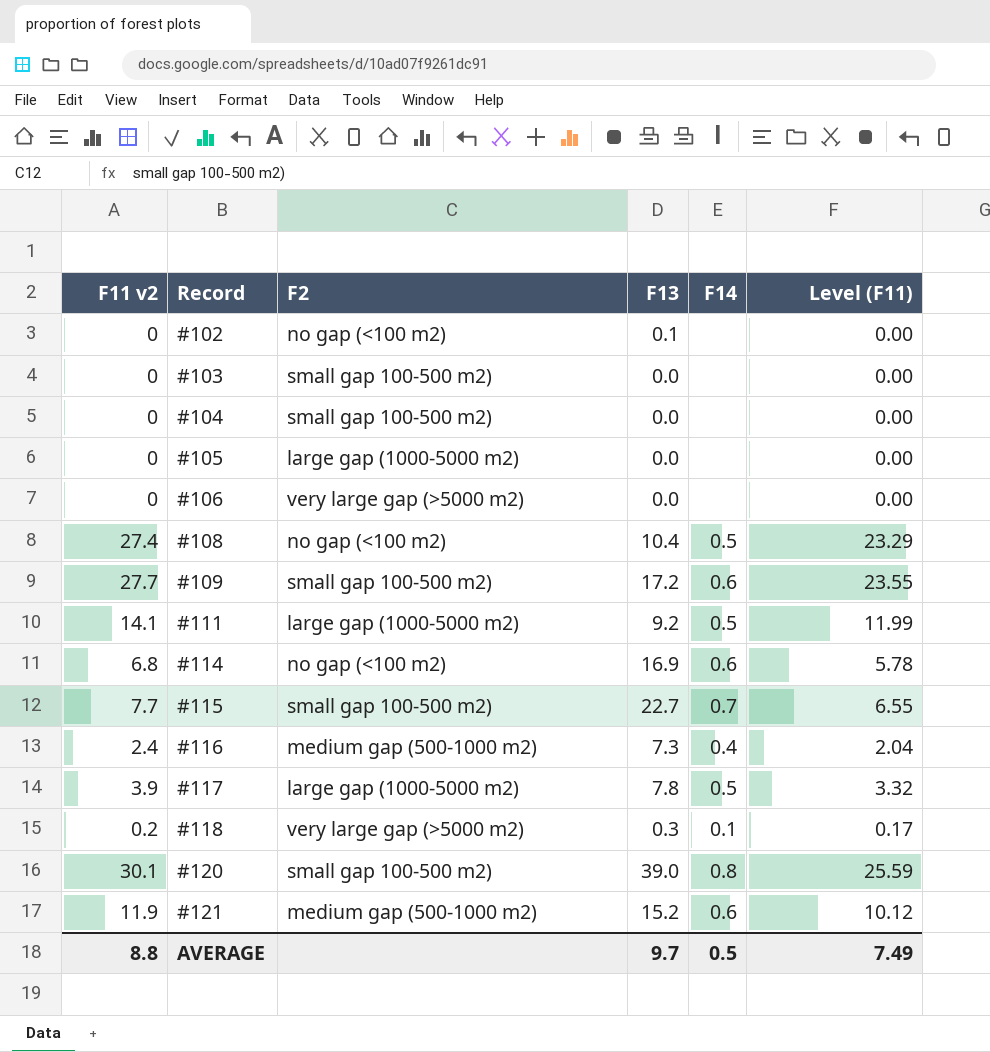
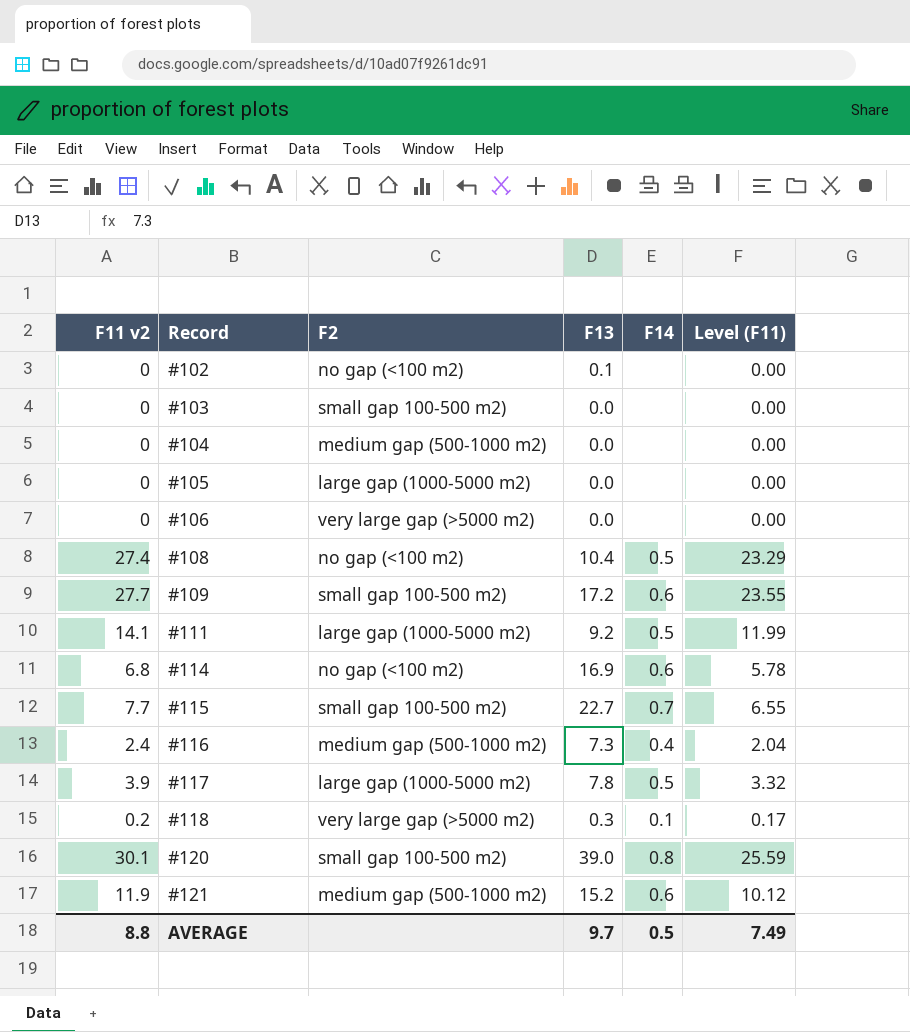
#104 | F2: small gap 100-500 m2) -> medium gap (500-1000 m2)

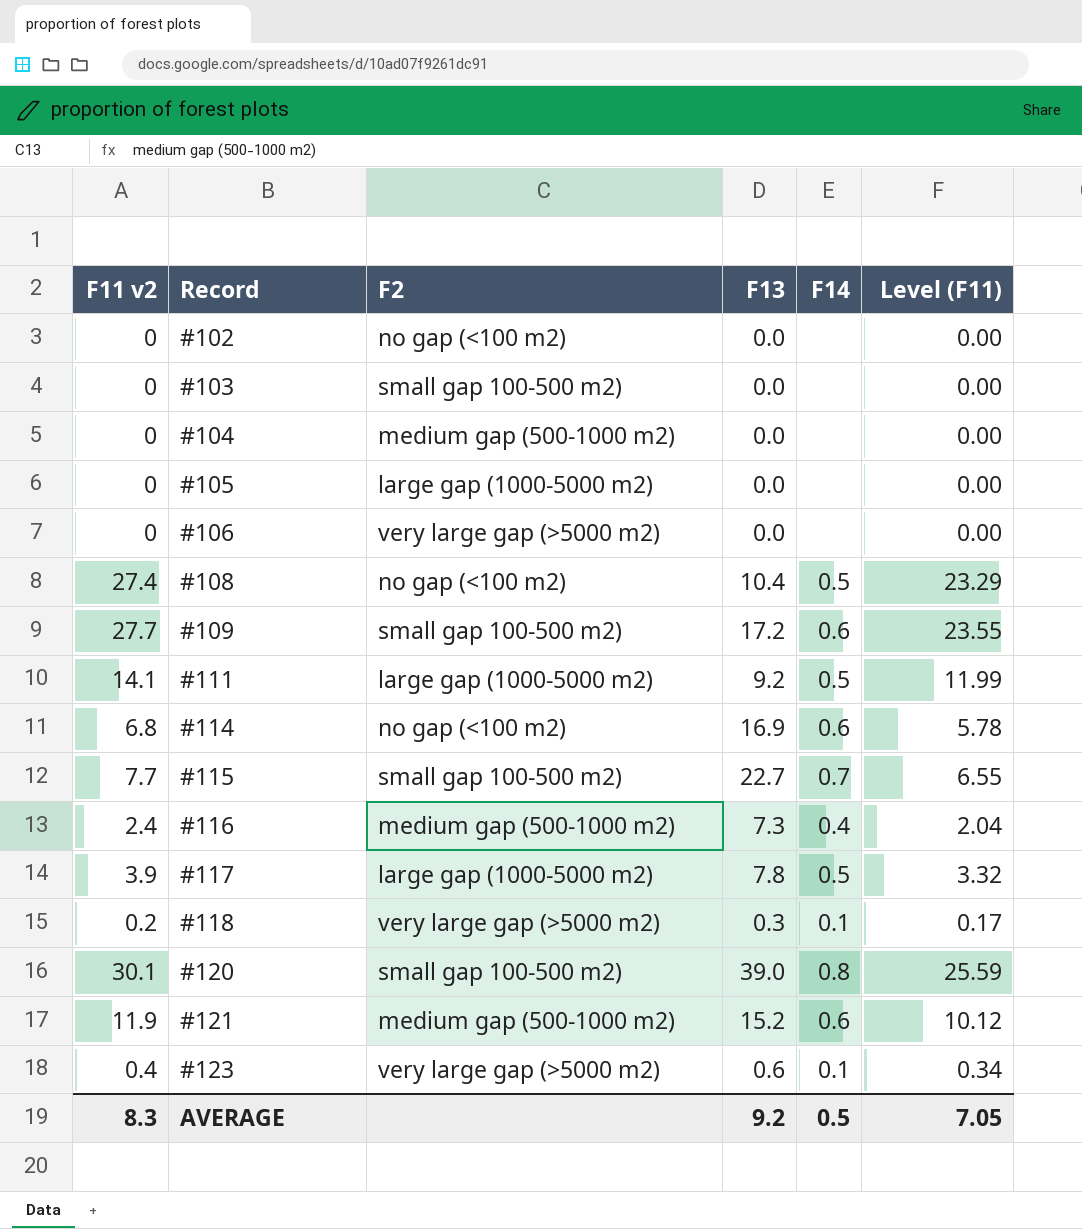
#102 | F13: 0.1 -> 0.0
row #123: none -> 0.4 | very large gap (>5000 m2) | 0.6 | 0.1 | 0.34
AVERAGE | F11 v2: 8.8 -> 8.3
AVERAGE | F13: 9.7 -> 9.2
AVERAGE | Level (F11): 7.49 -> 7.05

